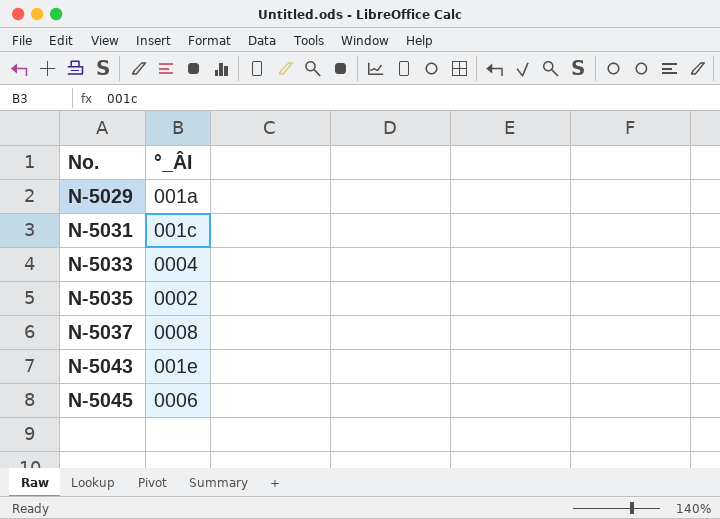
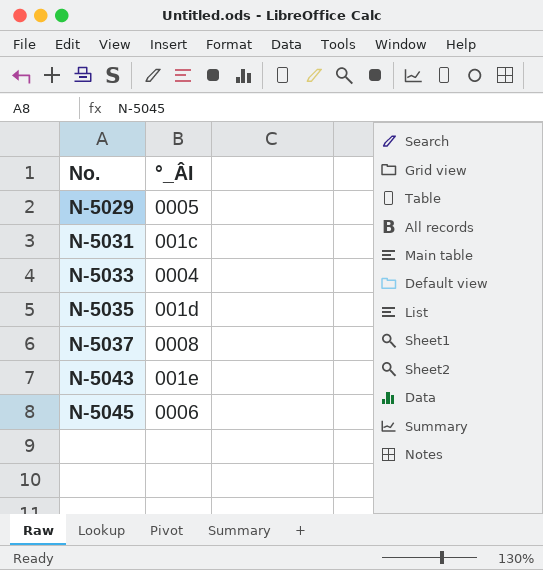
N-5029 | °_ÂI: 001a -> 0005
N-5035 | °_ÂI: 0002 -> 001d

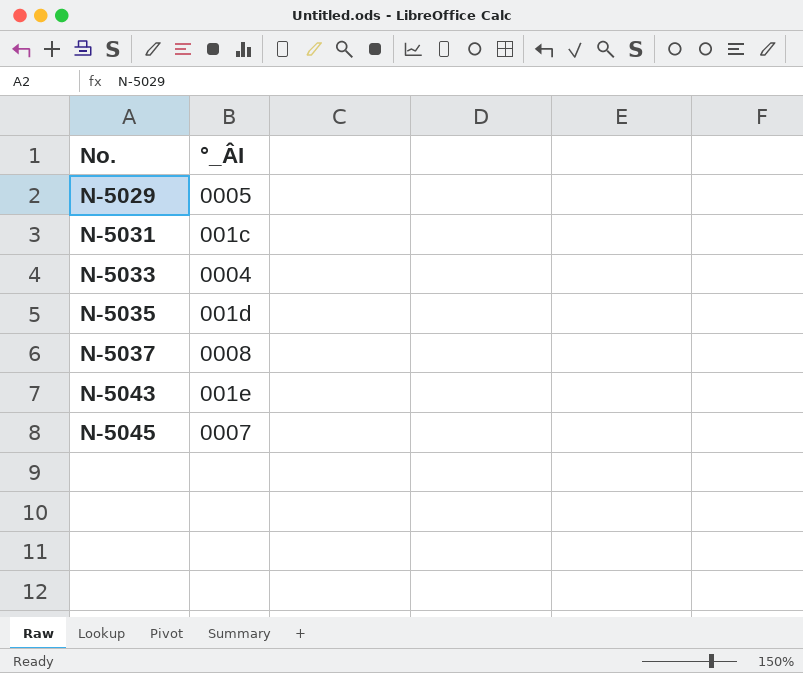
N-5045 | °_ÂI: 0006 -> 0007

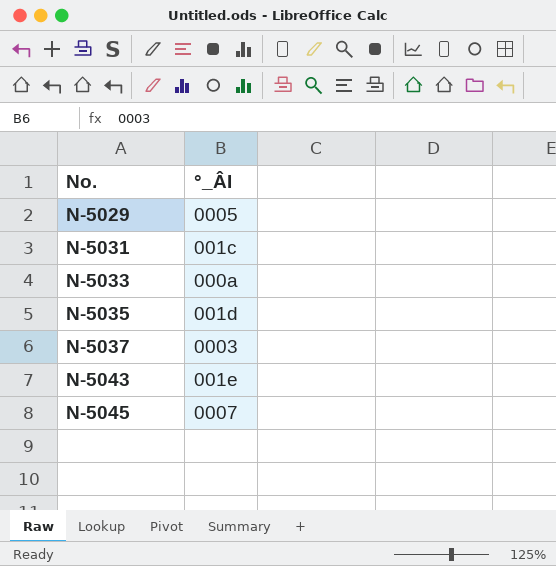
N-5033 | °_ÂI: 0004 -> 000a
N-5037 | °_ÂI: 0008 -> 0003

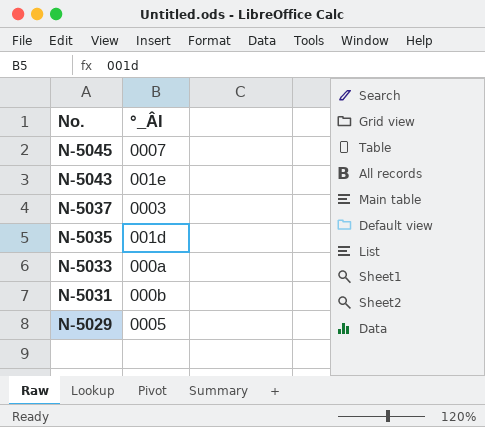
row order: No. ascending -> No. descending
N-5031 | °_ÂI: 001c -> 000b

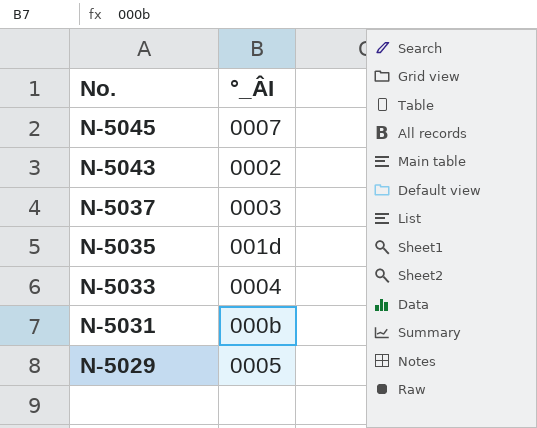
N-5043 | °_ÂI: 001e -> 0002
N-5033 | °_ÂI: 000a -> 0004

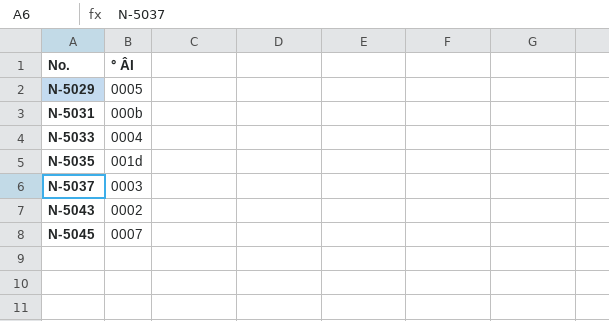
row order: No. descending -> No. ascending
column name: °_ÂI -> ° ÂI

